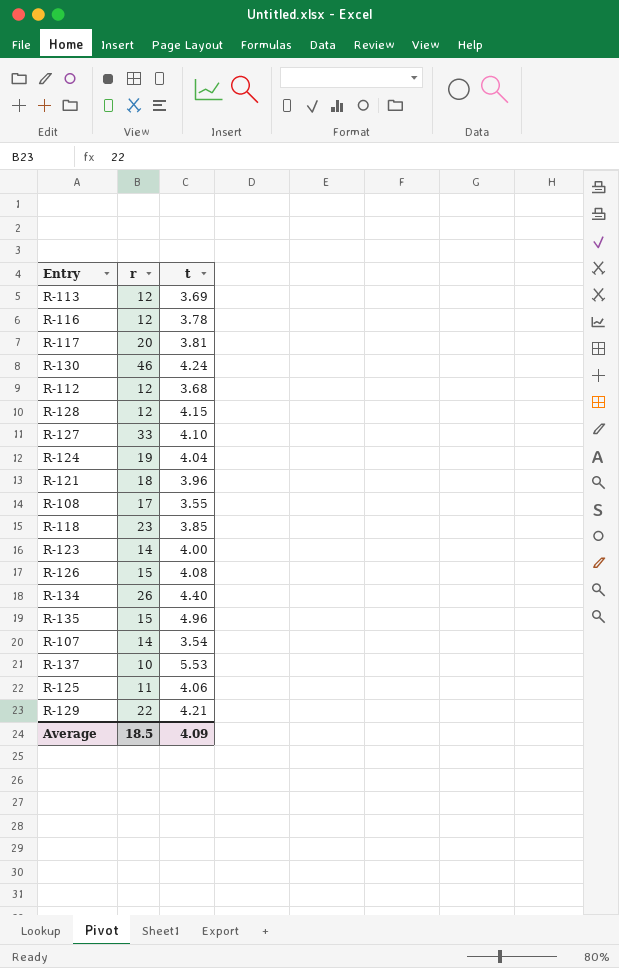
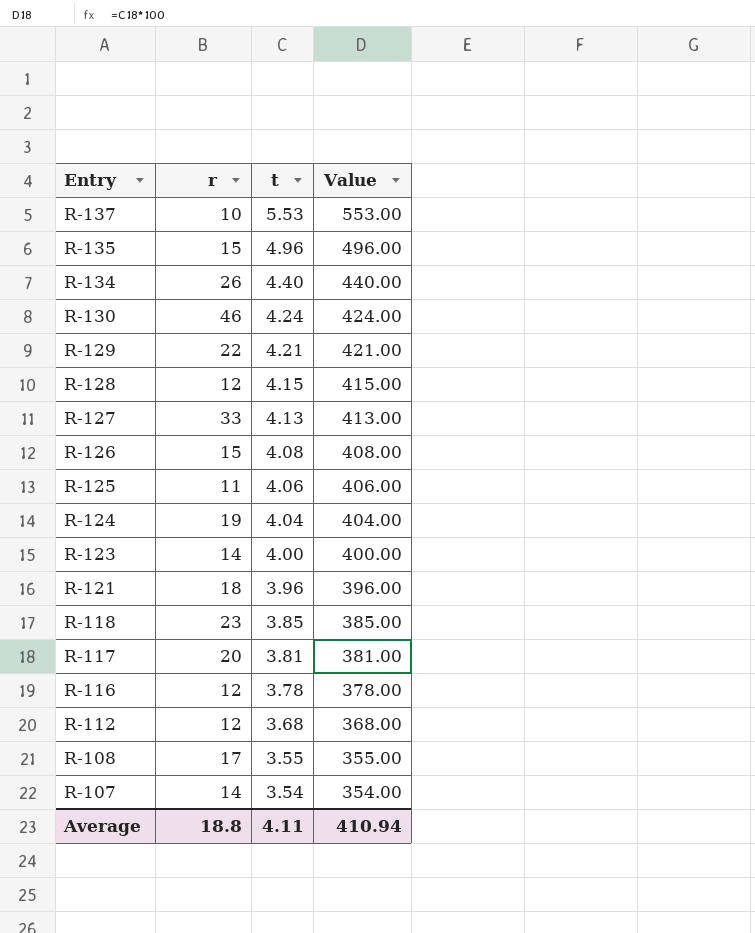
row order: none -> Entry descending
column Value | formula: none -> [t] * 100
row R-113: 12 | 3.69 -> none
R-127 | t: 4.10 -> 4.13
Average | r: 18.5 -> 18.8
Average | t: 4.09 -> 4.11

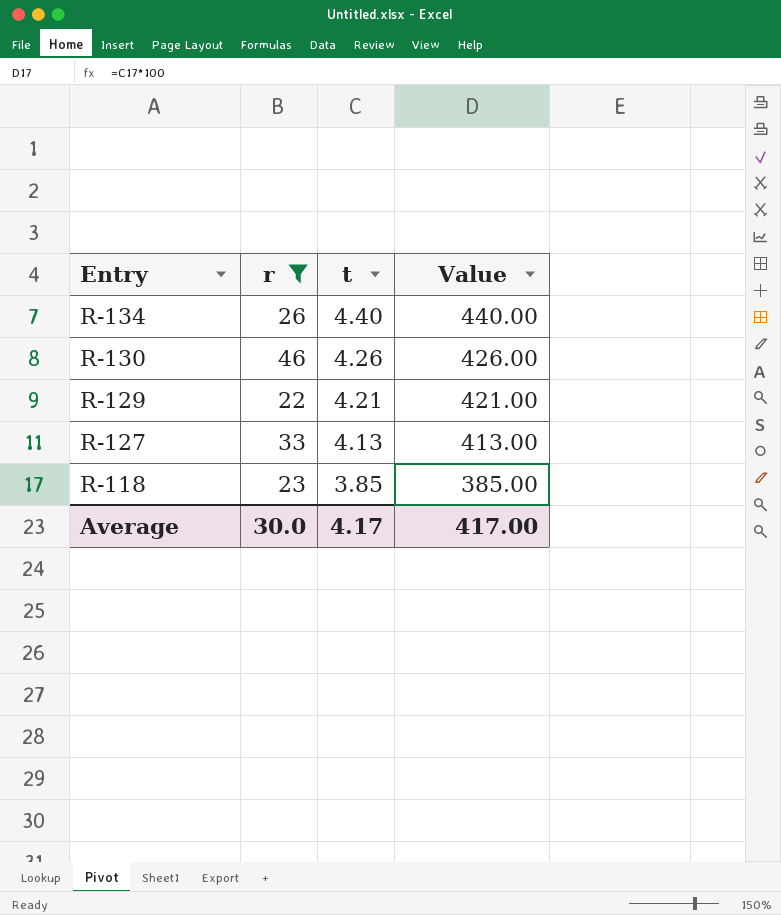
filter: none -> r >= 22
R-130 | t: 4.24 -> 4.26
R-130 | Value: 424.00 -> 426.00
Average | r: 18.8 -> 30.0
Average | t: 4.11 -> 4.17
Average | Value: 410.94 -> 417.00

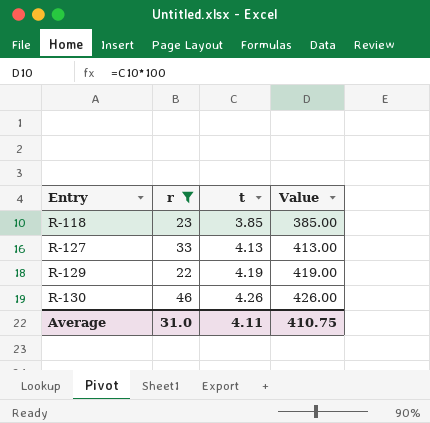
row order: Entry descending -> Entry ascending
row R-134: 26 | 4.40 | 440.00 -> none
R-129 | t: 4.21 -> 4.19
R-129 | Value: 421.00 -> 419.00
Average | r: 30.0 -> 31.0
Average | t: 4.17 -> 4.11
Average | Value: 417.00 -> 410.75

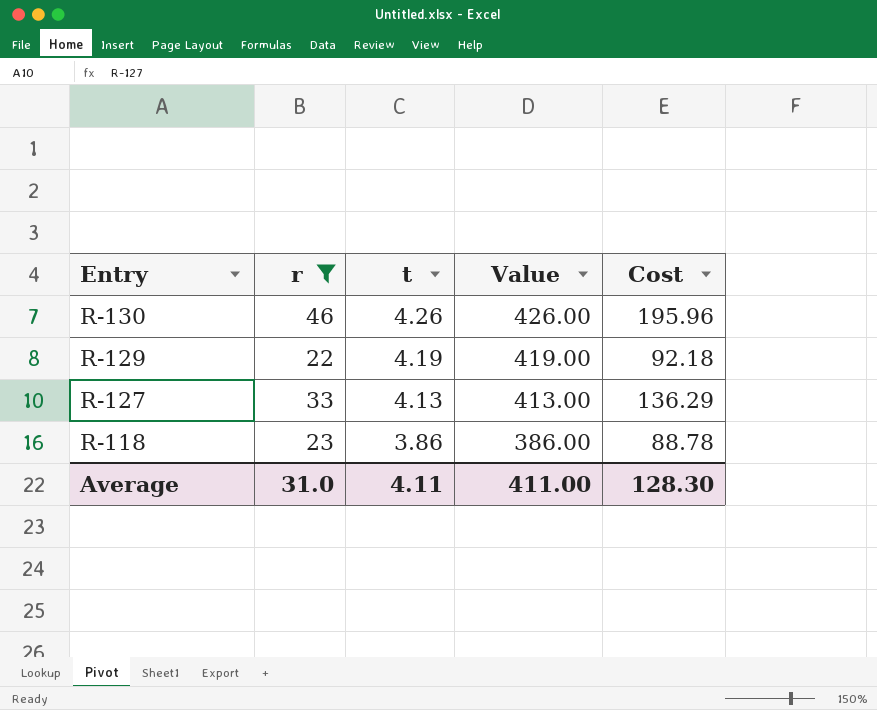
row order: Entry ascending -> Entry descending
column Cost | formula: none -> [r] * [t]
R-118 | t: 3.85 -> 3.86
R-118 | Value: 385.00 -> 386.00
Average | Value: 410.75 -> 411.00

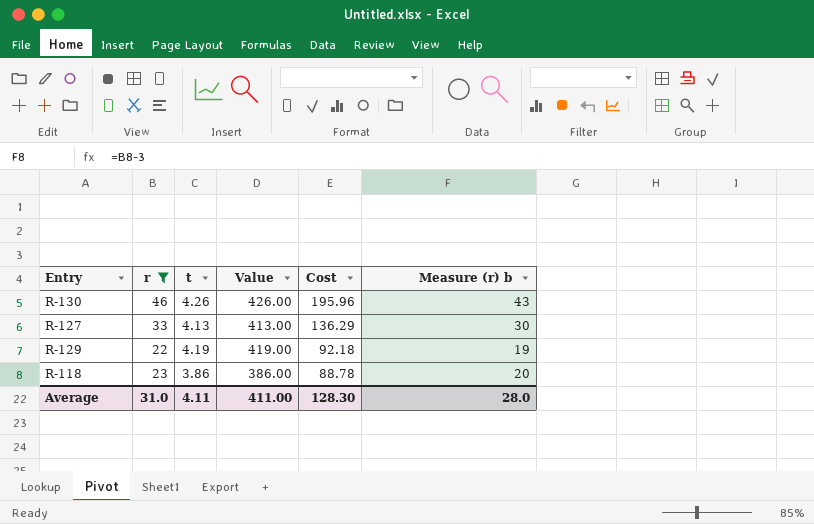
row order: Entry descending -> Cost descending
column Measure (r) b | formula: none -> [r] - 3

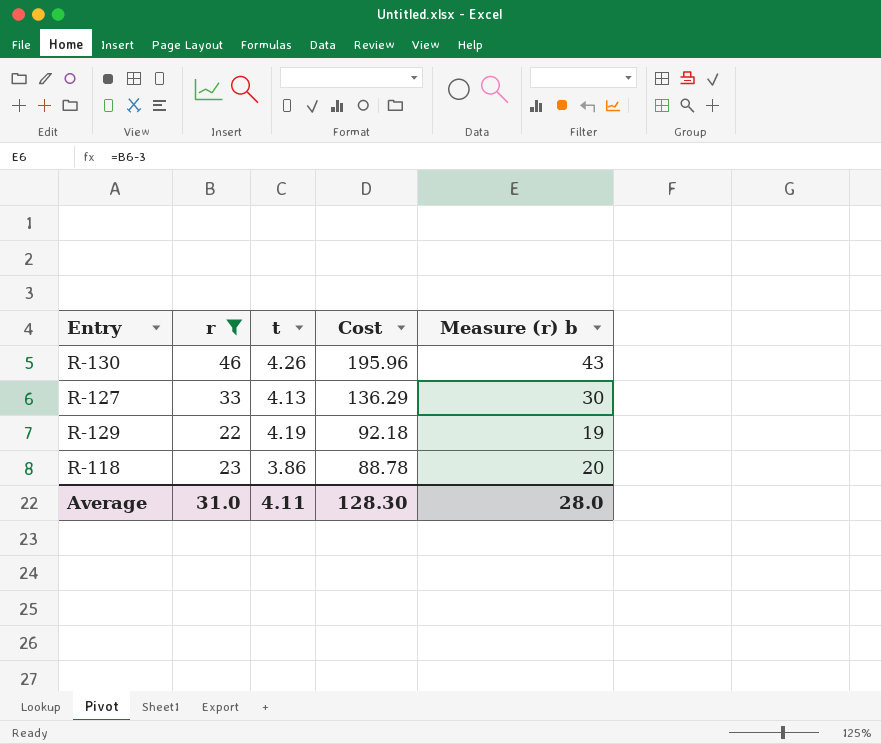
column Value | formula: [t] * 100 -> none

